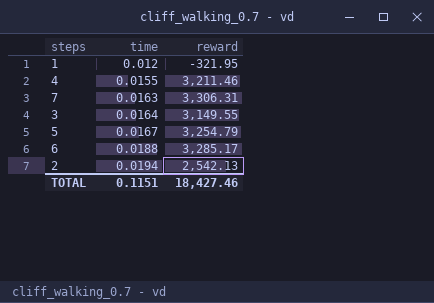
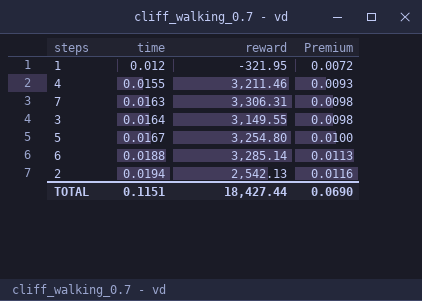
column Premium | formula: none -> [time] * 0.6
5 | reward: 3,254.79 -> 3,254.80
6 | reward: 3,285.17 -> 3,285.14
TOTAL | reward: 18,427.46 -> 18,427.44

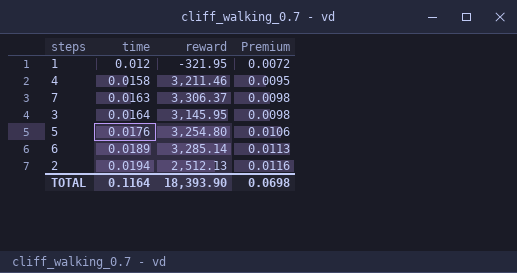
4 | time: 0.0155 -> 0.0158
4 | Premium: 0.0093 -> 0.0095
7 | reward: 3,306.31 -> 3,306.37
3 | reward: 3,149.55 -> 3,145.95
5 | time: 0.0167 -> 0.0176
5 | Premium: 0.0100 -> 0.0106
6 | time: 0.0188 -> 0.0189
2 | reward: 2,542.13 -> 2,512.13
TOTAL | time: 0.1151 -> 0.1164
TOTAL | reward: 18,427.44 -> 18,393.90
TOTAL | Premium: 0.0690 -> 0.0698

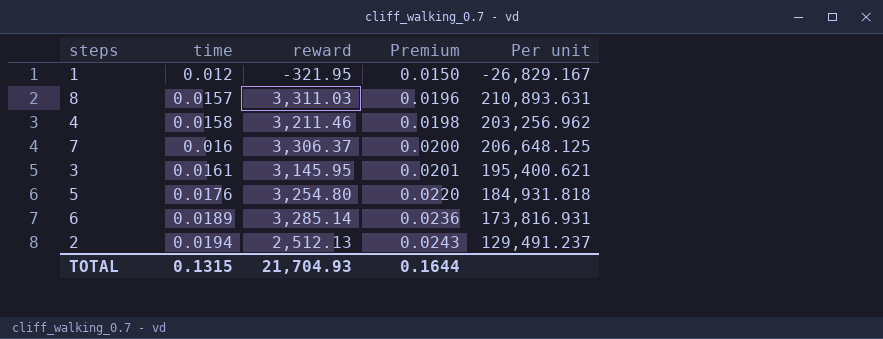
column Premium | formula: [time] * 0.6 -> [time] * 1.25
column Per unit | formula: none -> [reward] / [time]
row 8: none -> 0.0157 | 3,311.03 | 0.0196 | 210,893.631
7 | time: 0.0163 -> 0.016
3 | time: 0.0164 -> 0.0161
TOTAL | time: 0.1164 -> 0.1315
TOTAL | reward: 18,393.90 -> 21,704.93
TOTAL | Premium: 0.0698 -> 0.1644

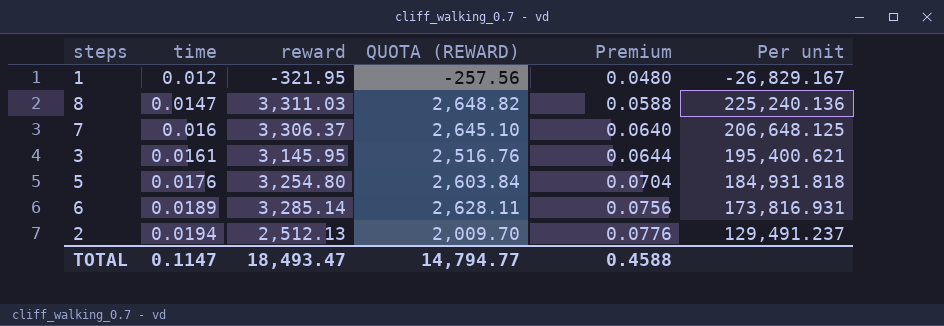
column QUOTA (REWARD) | formula: none -> [reward] * 0.8
column Premium | formula: [time] * 1.25 -> [time] * 4
row 4: 0.0158 | 3,211.46 | 0.0198 | 203,256.962 -> none
8 | time: 0.0157 -> 0.0147
8 | Per unit: 210,893.631 -> 225,240.136
TOTAL | time: 0.1315 -> 0.1147
TOTAL | reward: 21,704.93 -> 18,493.47
TOTAL | Premium: 0.1644 -> 0.4588

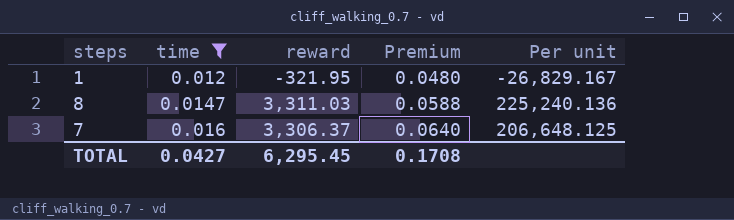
filter: none -> time <= 0.016
column QUOTA (REWARD) | formula: [reward] * 0.8 -> none
TOTAL | time: 0.1147 -> 0.0427
TOTAL | reward: 18,493.47 -> 6,295.45
TOTAL | Premium: 0.4588 -> 0.1708

